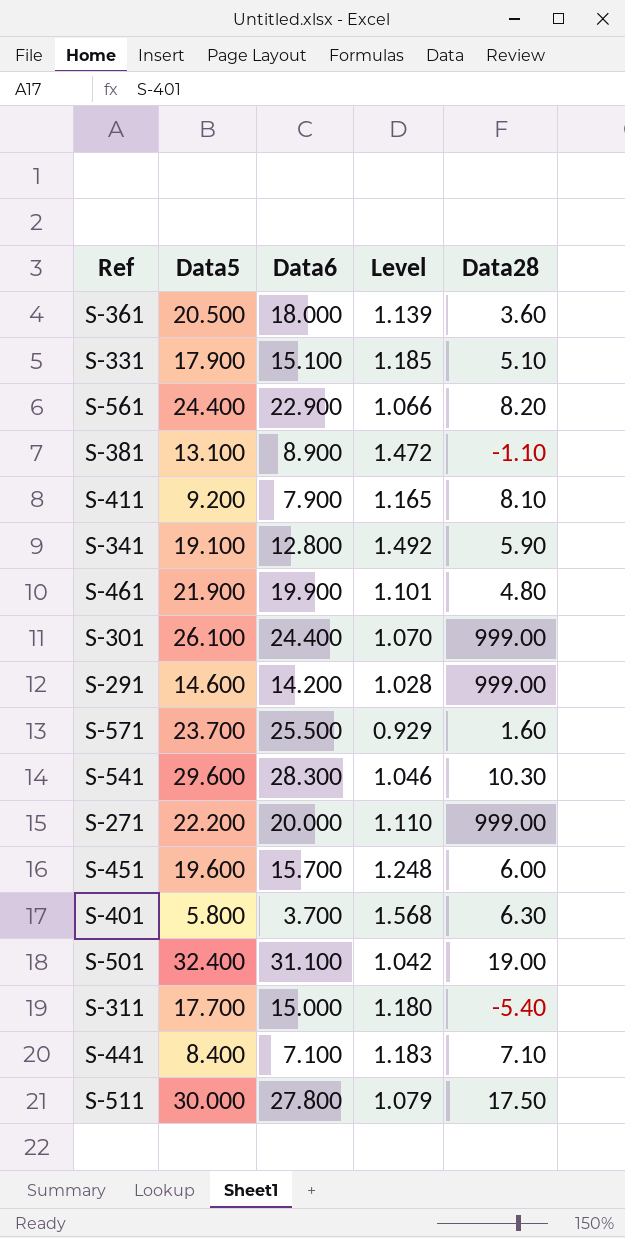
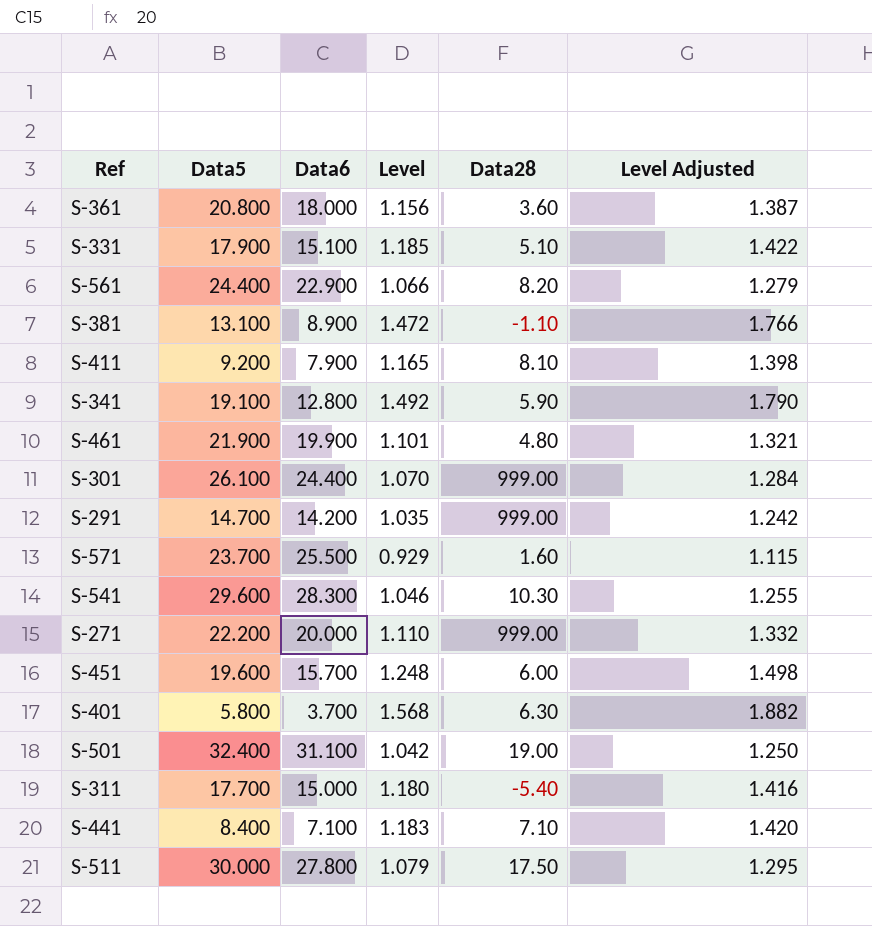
column Level Adjusted | formula: none -> [Level] * 1.2
S-361 | Data5: 20.500 -> 20.800
S-361 | Level: 1.139 -> 1.156
S-291 | Data5: 14.600 -> 14.700
S-291 | Level: 1.028 -> 1.035

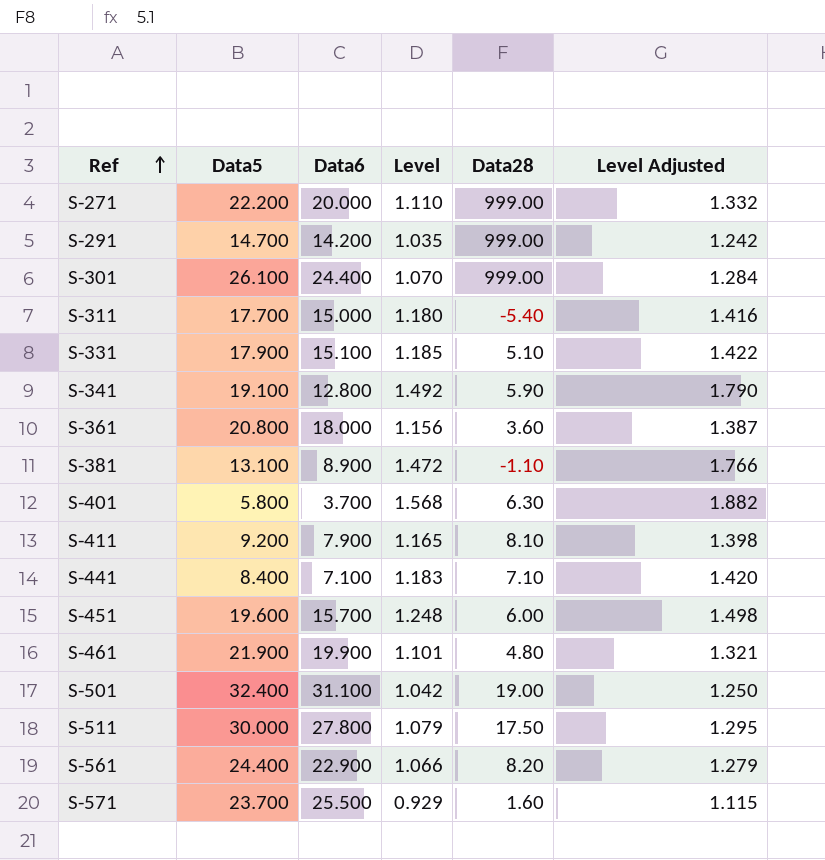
row order: none -> Ref ascending
row S-541: 29.600 | 28.300 | 1.046 | 10.30 | 1.255 -> none

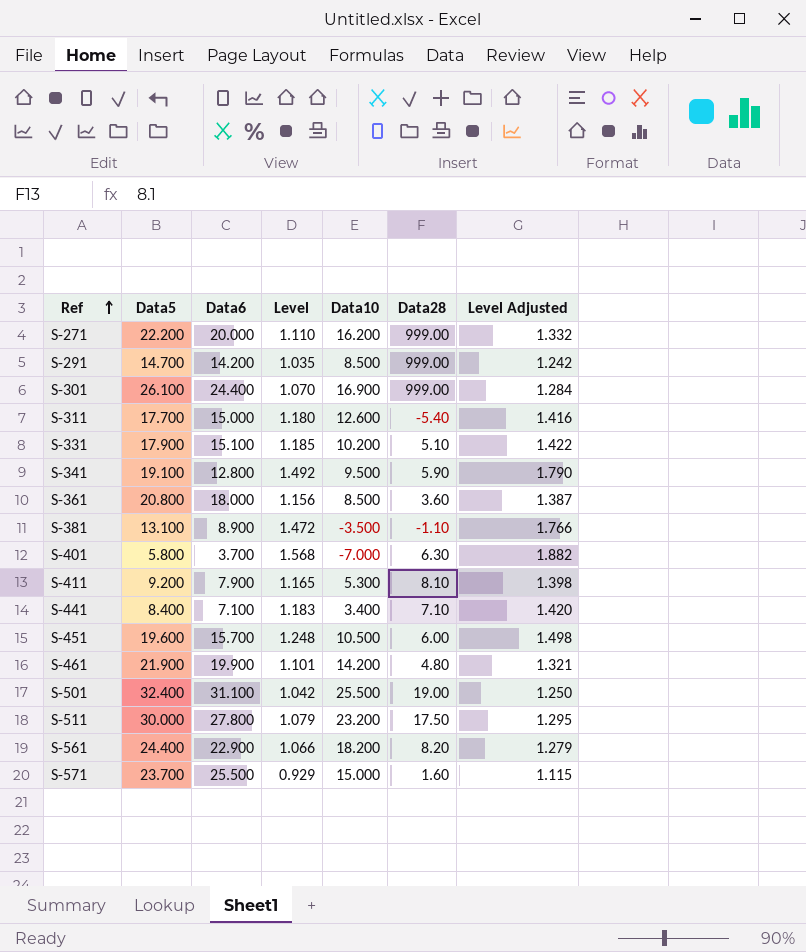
column Data10 | position: none -> 5

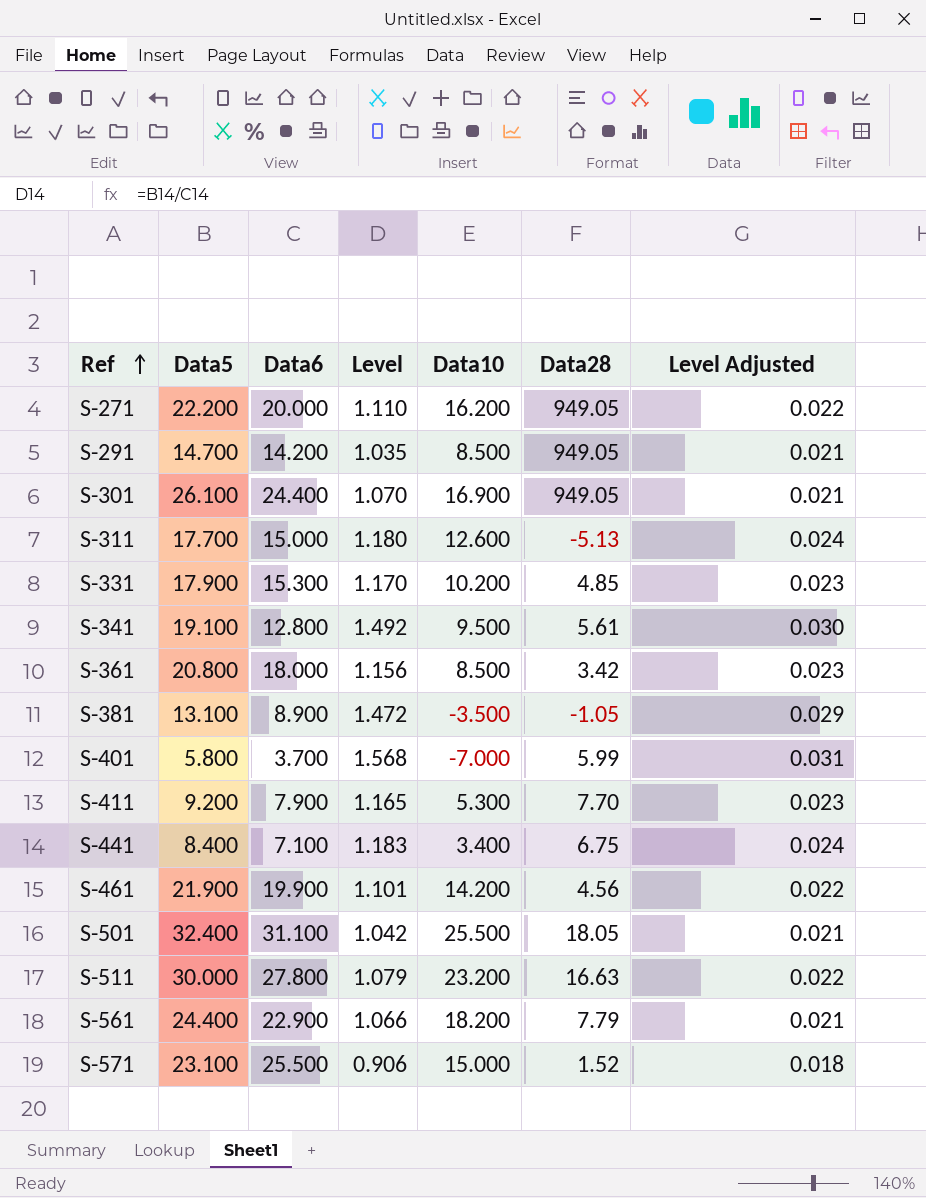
column Level Adjusted | formula: [Level] * 1.2 -> [Level] * 0.02
row S-451: 19.600 | 15.700 | 1.248 | 10.500 | 6.00 | 1.498 -> none
S-271 | Data28: 999.00 -> 949.05
S-291 | Data28: 999.00 -> 949.05
S-301 | Data28: 999.00 -> 949.05
S-311 | Data28: -5.40 -> -5.13
S-331 | Data6: 15.100 -> 15.300
S-331 | Level: 1.185 -> 1.170
S-331 | Data28: 5.10 -> 4.85
S-341 | Data28: 5.90 -> 5.61
S-361 | Data28: 3.60 -> 3.42
S-381 | Data28: -1.10 -> -1.05
S-401 | Data28: 6.30 -> 5.99
S-411 | Data28: 8.10 -> 7.70
S-441 | Data28: 7.10 -> 6.75
S-461 | Data28: 4.80 -> 4.56
S-501 | Data28: 19.00 -> 18.05
S-511 | Data28: 17.50 -> 16.63
S-561 | Data28: 8.20 -> 7.79
S-571 | Data5: 23.700 -> 23.100
S-571 | Level: 0.929 -> 0.906
S-571 | Data28: 1.60 -> 1.52

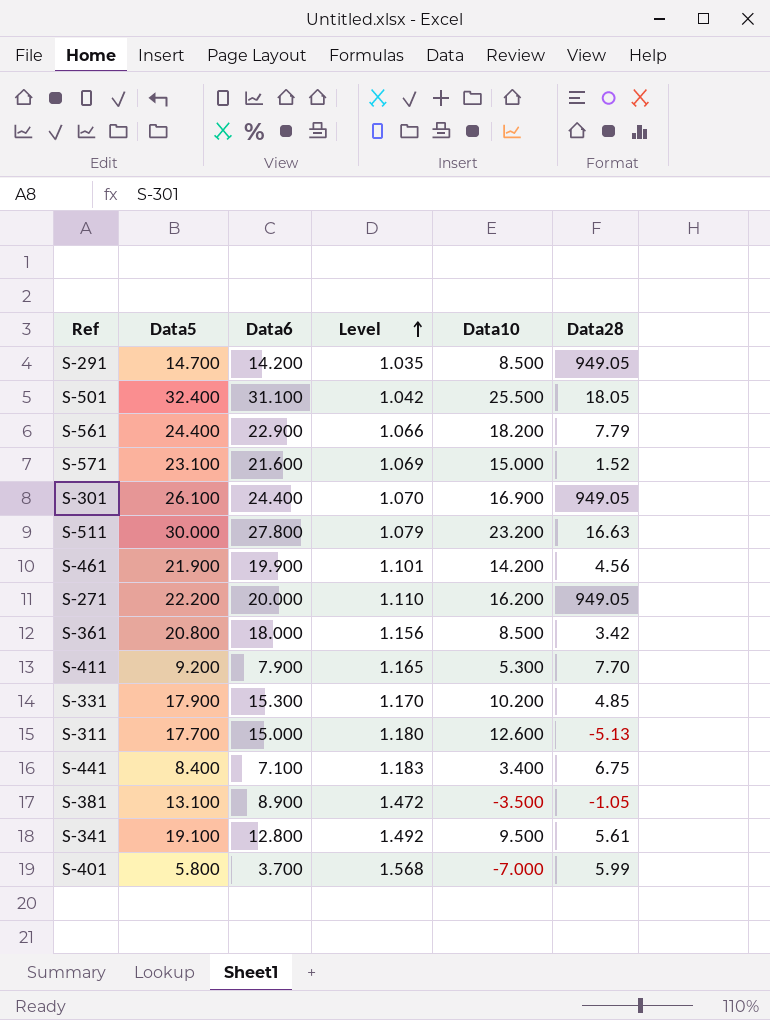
row order: Ref ascending -> Level ascending
column Level Adjusted | formula: [Level] * 0.02 -> none
S-571 | Data6: 25.500 -> 21.600
S-571 | Level: 0.906 -> 1.069

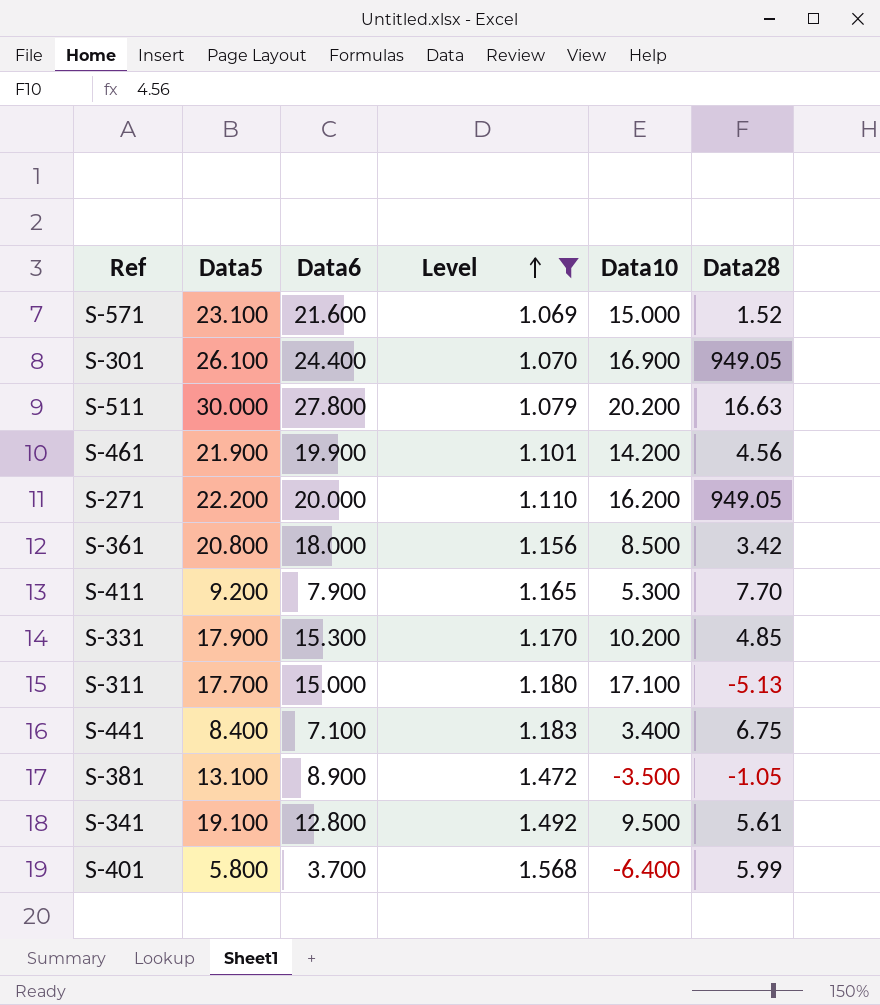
filter: none -> Level >= 1.069
S-511 | Data10: 23.200 -> 20.200
S-311 | Data10: 12.600 -> 17.100
S-401 | Data10: -7.000 -> -6.400

